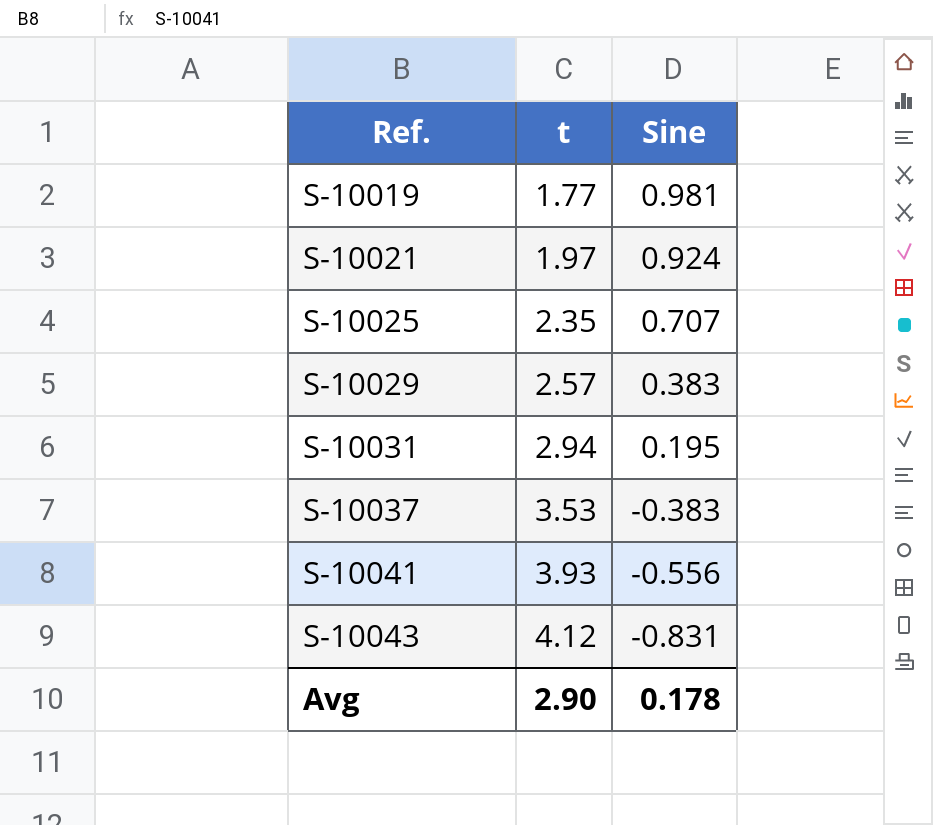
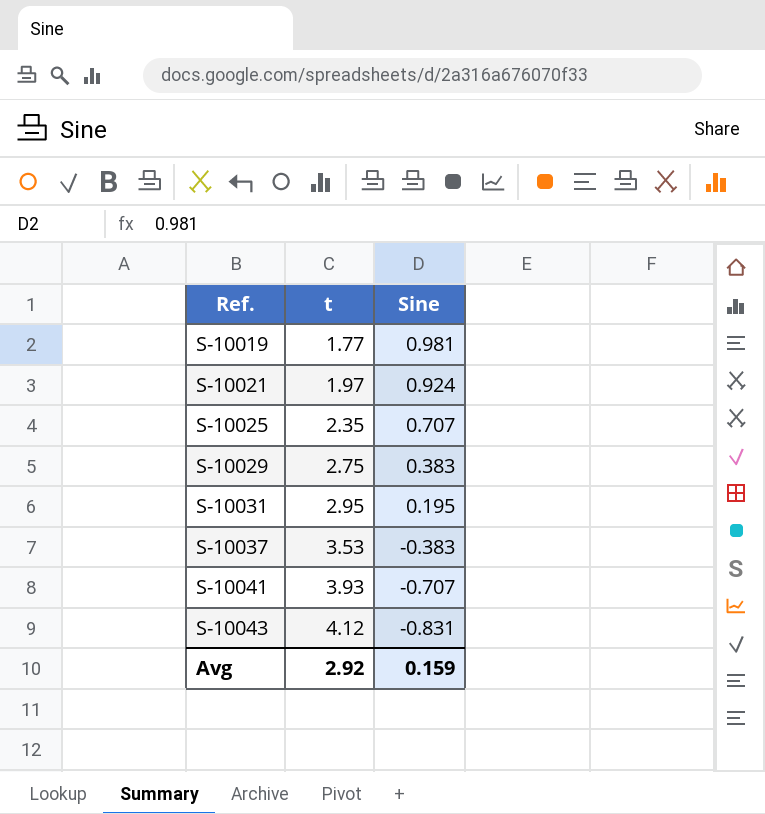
S-10029 | t: 2.57 -> 2.75
S-10031 | t: 2.94 -> 2.95
S-10041 | Sine: -0.556 -> -0.707
Avg | t: 2.90 -> 2.92
Avg | Sine: 0.178 -> 0.159

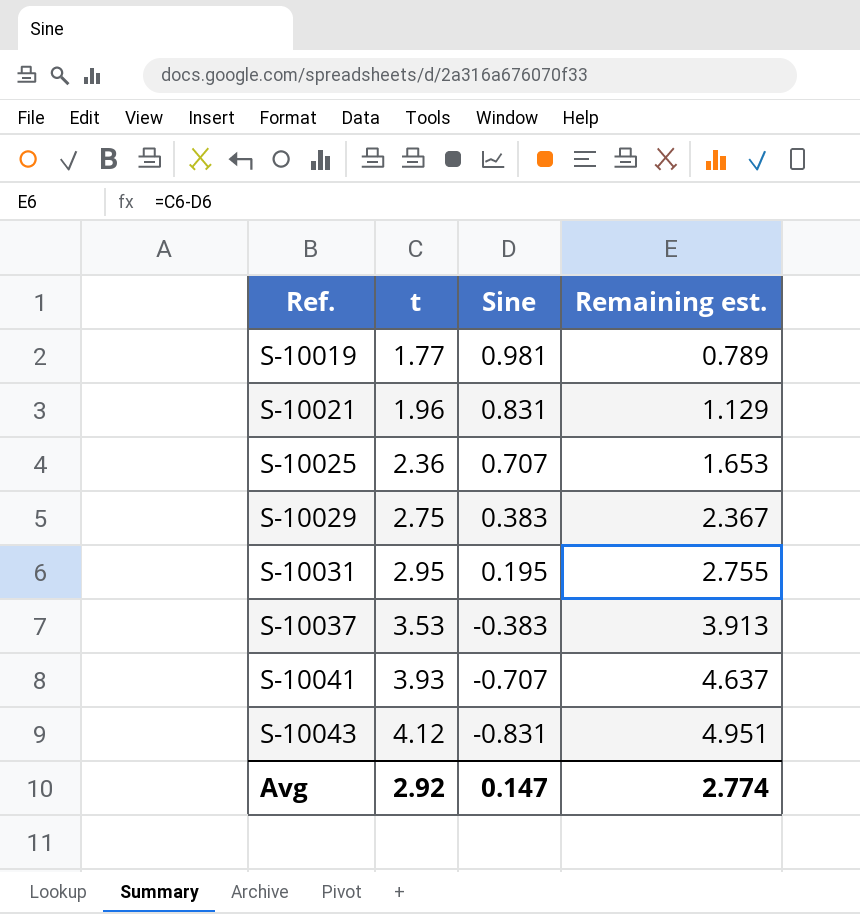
column Remaining est. | formula: none -> [t] - [Sine]
S-10021 | t: 1.97 -> 1.96
S-10021 | Sine: 0.924 -> 0.831
S-10025 | t: 2.35 -> 2.36
Avg | Sine: 0.159 -> 0.147

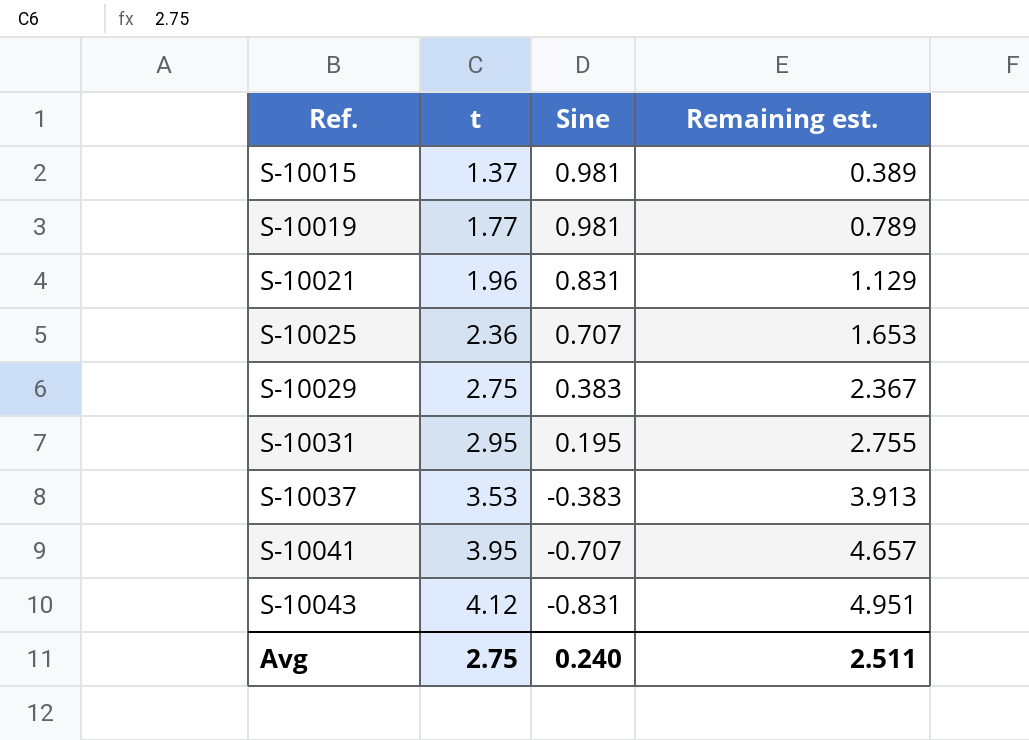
row S-10015: none -> 1.37 | 0.981 | 0.389
S-10041 | t: 3.93 -> 3.95
S-10041 | Remaining est.: 4.637 -> 4.657
Avg | t: 2.92 -> 2.75
Avg | Sine: 0.147 -> 0.240
Avg | Remaining est.: 2.774 -> 2.511

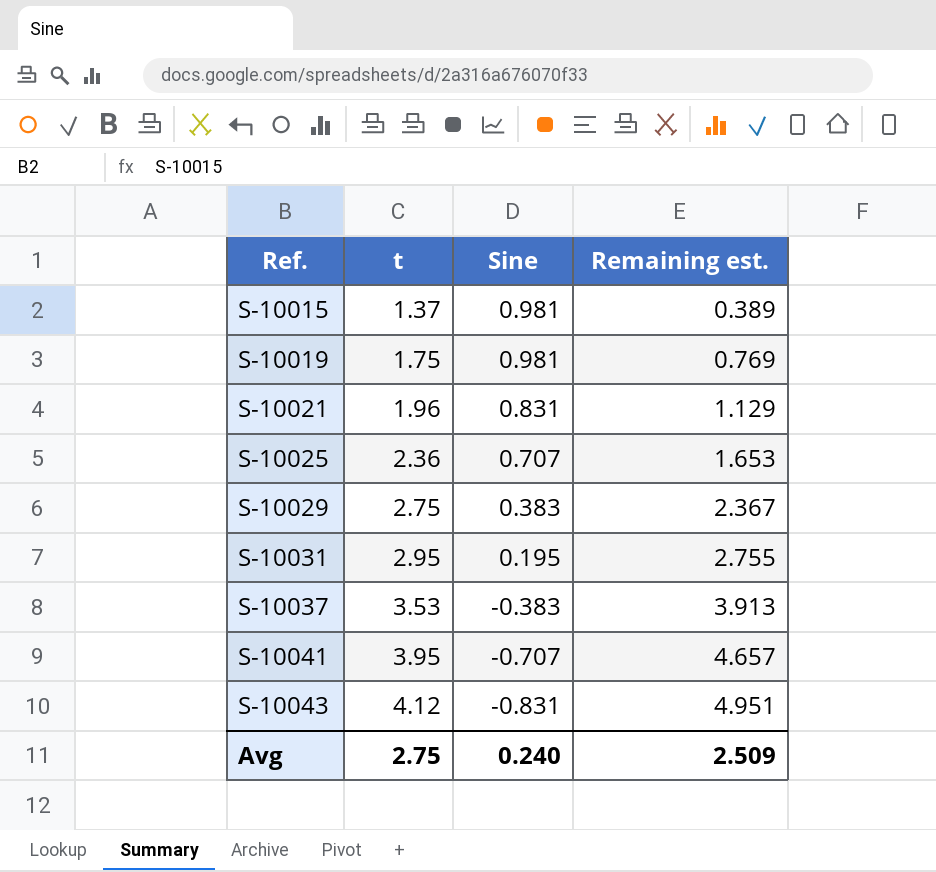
S-10019 | t: 1.77 -> 1.75
S-10019 | Remaining est.: 0.789 -> 0.769
Avg | Remaining est.: 2.511 -> 2.509

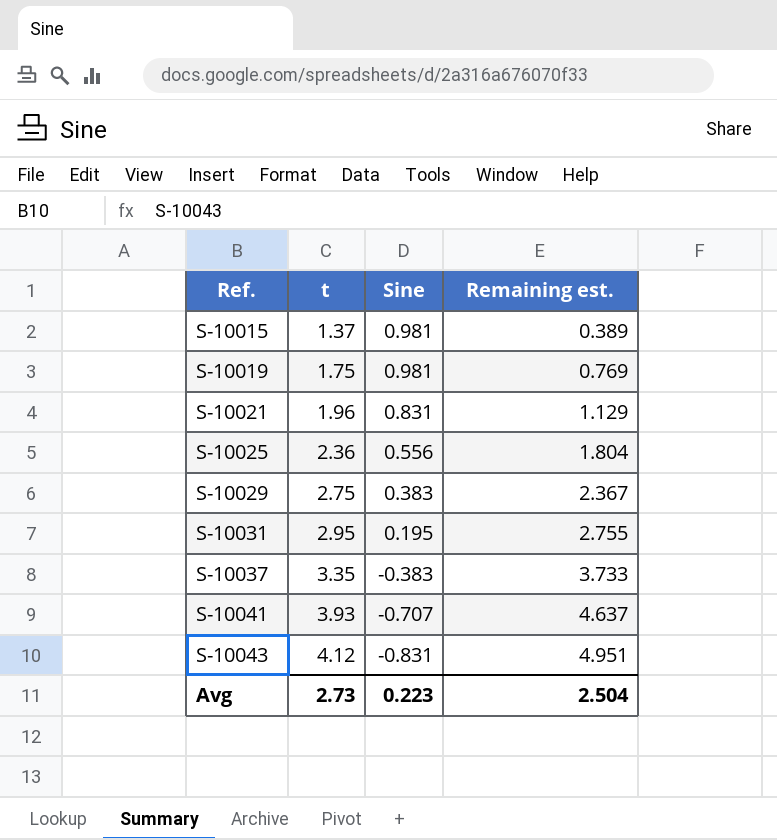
S-10025 | Sine: 0.707 -> 0.556
S-10025 | Remaining est.: 1.653 -> 1.804
S-10037 | t: 3.53 -> 3.35
S-10037 | Remaining est.: 3.913 -> 3.733
S-10041 | t: 3.95 -> 3.93
S-10041 | Remaining est.: 4.657 -> 4.637
Avg | t: 2.75 -> 2.73
Avg | Sine: 0.240 -> 0.223
Avg | Remaining est.: 2.509 -> 2.504

